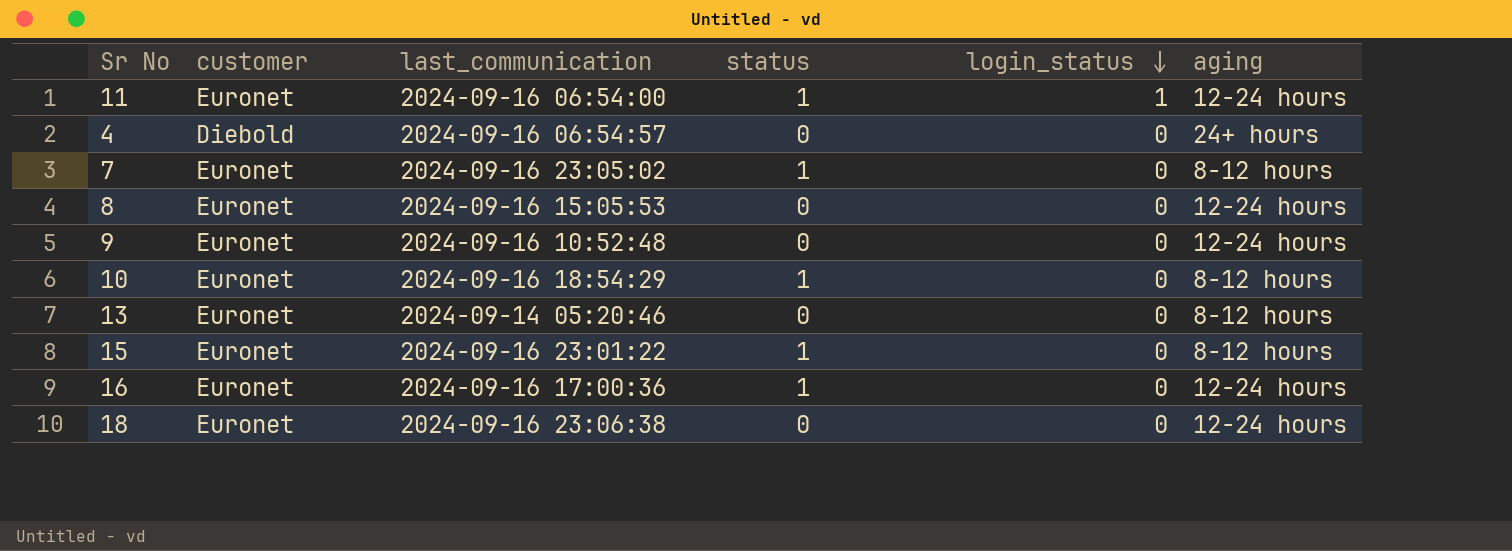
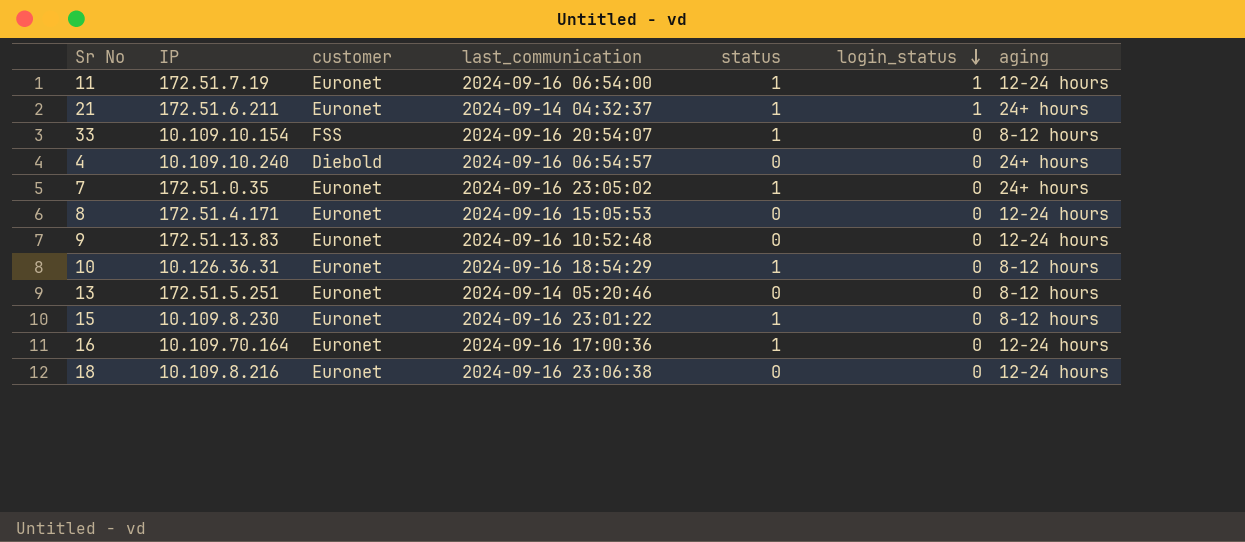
column IP | position: none -> 2
row 21: none -> 172.51.6.211 | Euronet | 2024-09-14 04:32:37 | 1 | 1 | 24+ hours
row 33: none -> 10.109.10.154 | FSS | 2024-09-16 20:54:07 | 1 | 0 | 8-12 hours
7 | aging: 8-12 hours -> 24+ hours

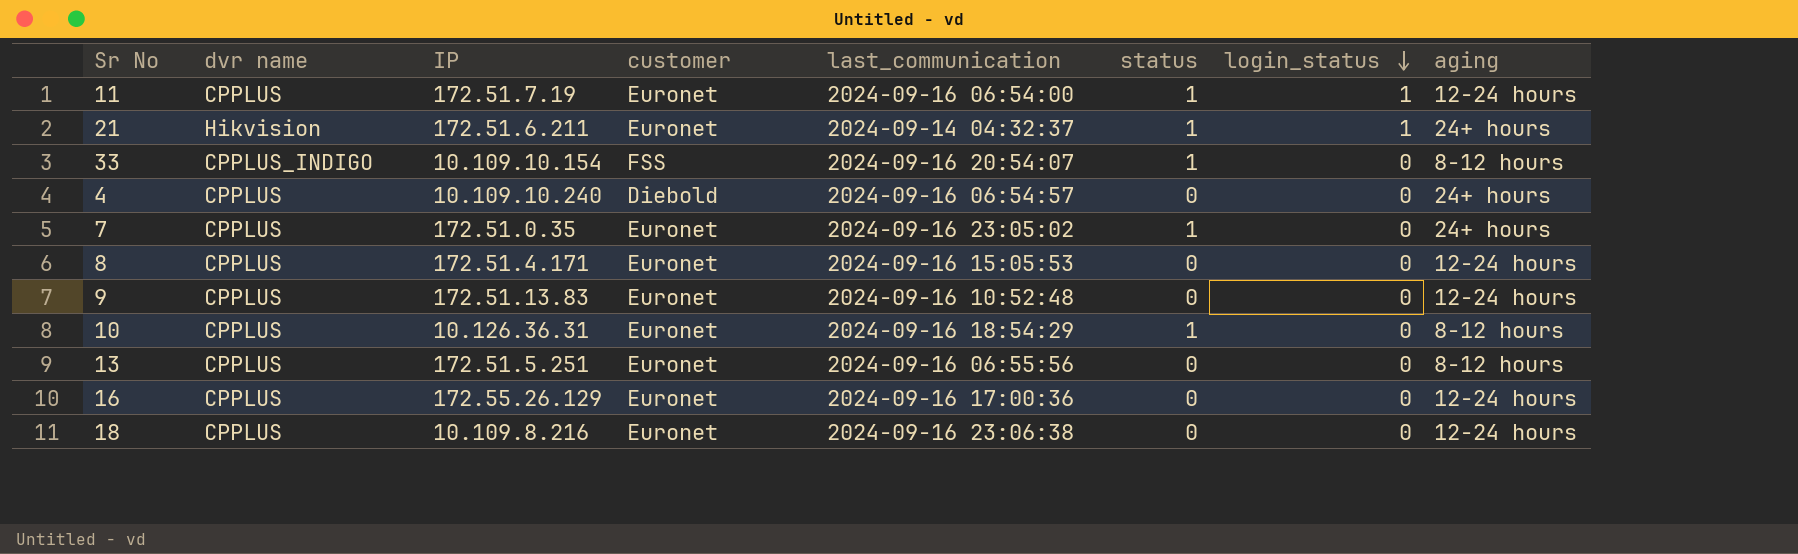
column dvr name | position: none -> 2
row 15: 10.109.8.230 | Euronet | 2024-09-16 23:01:22 | 1 | 0 | 8-12 hours -> none
13 | last_communication: 2024-09-14 05:20:46 -> 2024-09-16 06:55:56
16 | IP: 10.109.70.164 -> 172.55.26.129
16 | status: 1 -> 0

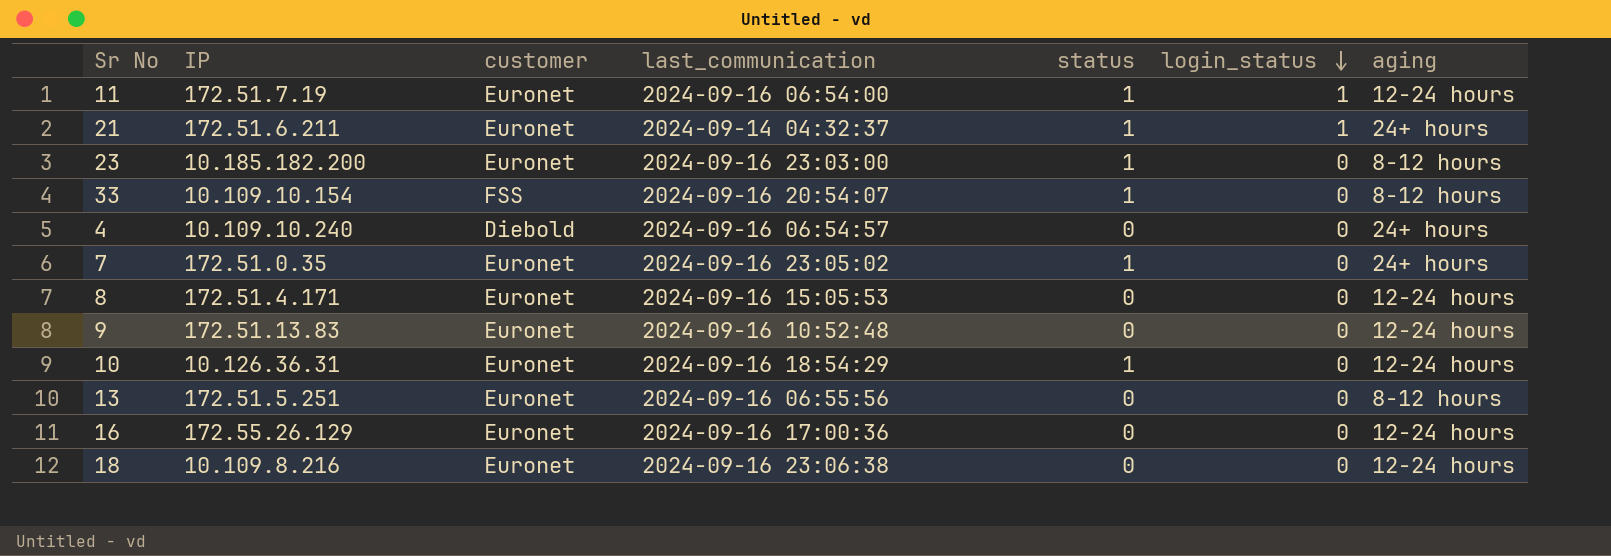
column dvr name | position: 2 -> none
row 23: none -> 10.185.182.200 | Euronet | 2024-09-16 23:03:00 | 1 | 0 | 8-12 hours
10 | aging: 8-12 hours -> 12-24 hours

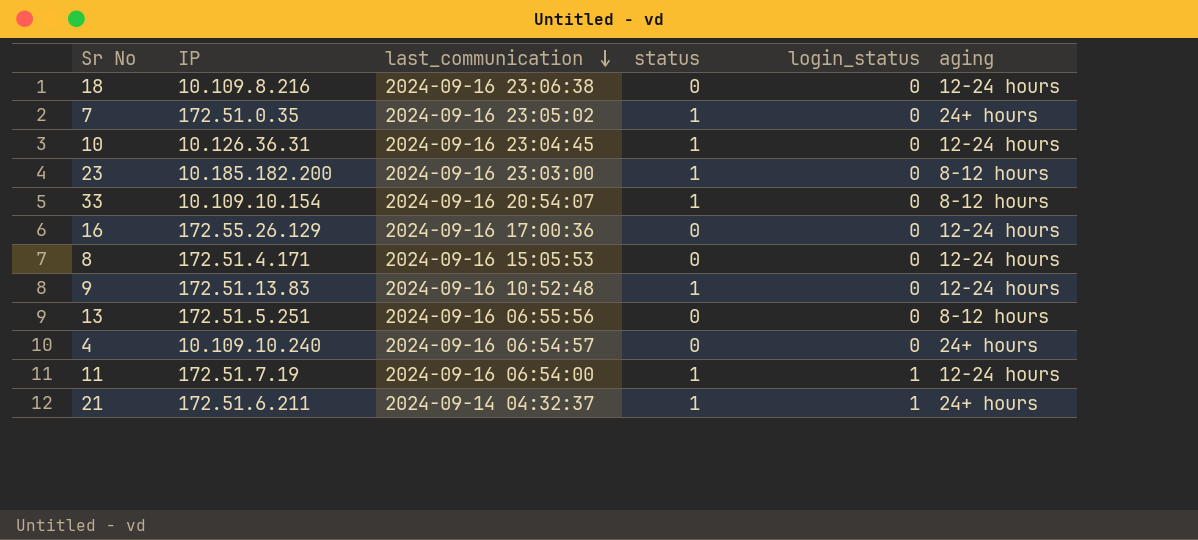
row order: login_status descending -> last_communication descending
column customer | position: 3 -> none
10 | last_communication: 2024-09-16 18:54:29 -> 2024-09-16 23:04:45
9 | status: 0 -> 1

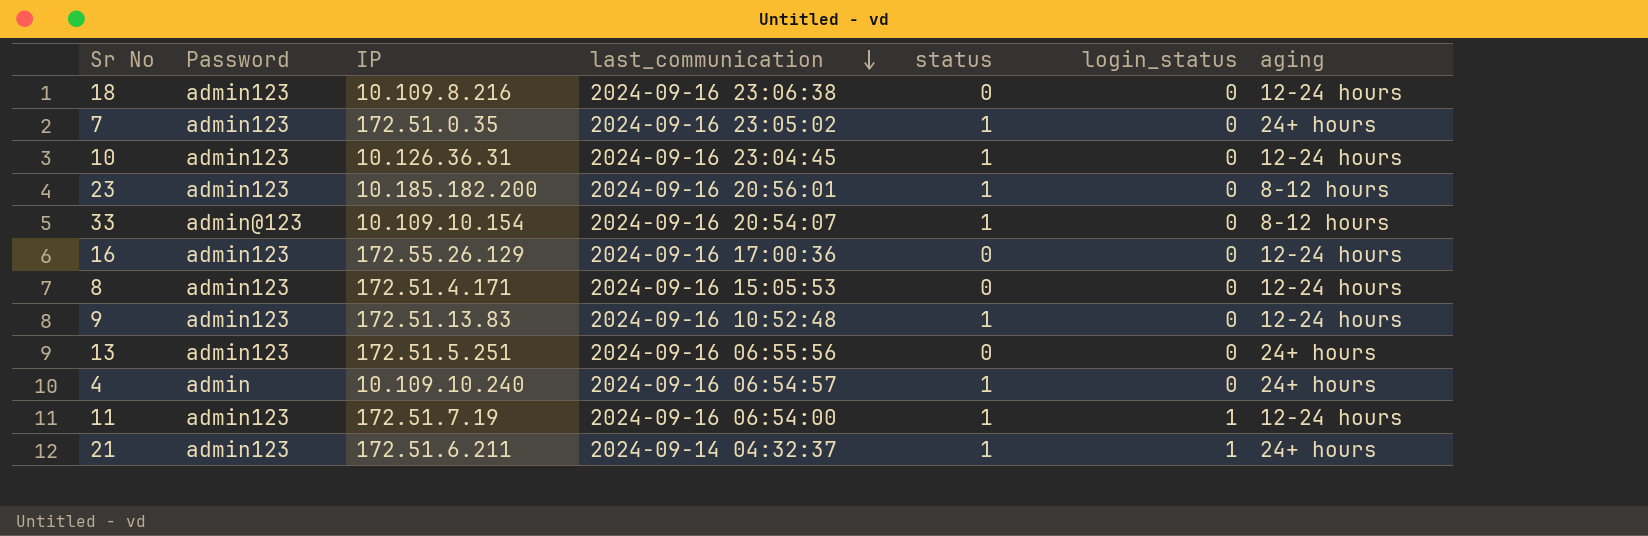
column Password | position: none -> 2
23 | last_communication: 2024-09-16 23:03:00 -> 2024-09-16 20:56:01
13 | aging: 8-12 hours -> 24+ hours
4 | status: 0 -> 1

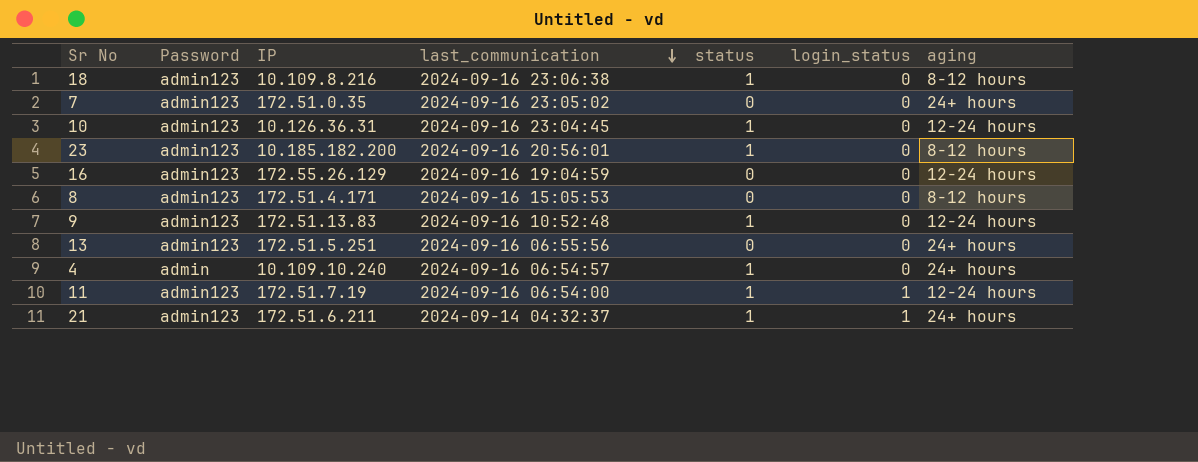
row 33: admin@123 | 10.109.10.154 | 2024-09-16 20:54:07 | 1 | 0 | 8-12 hours -> none
18 | status: 0 -> 1
18 | aging: 12-24 hours -> 8-12 hours
7 | status: 1 -> 0
16 | last_communication: 2024-09-16 17:00:36 -> 2024-09-16 19:04:59
8 | aging: 12-24 hours -> 8-12 hours

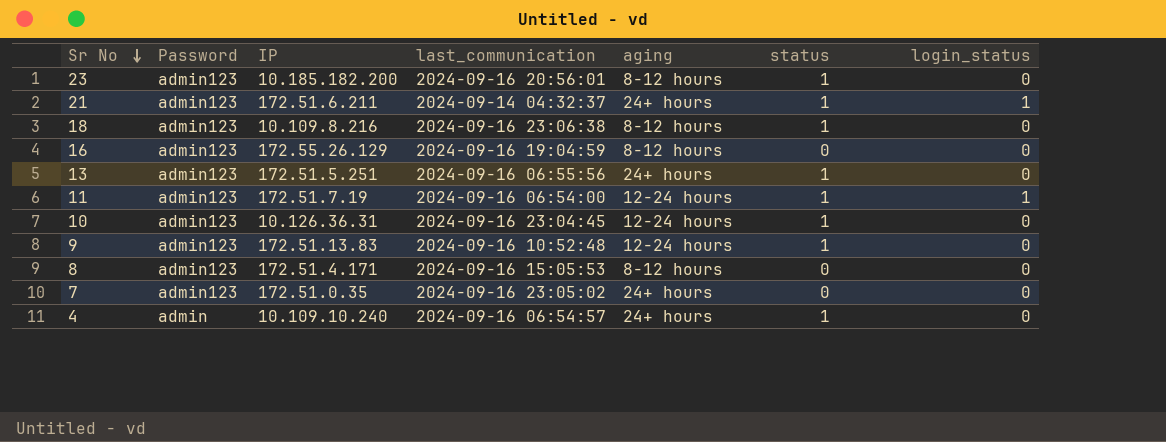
row order: last_communication descending -> Sr No descending
column aging | position: 7 -> 5
16 | aging: 12-24 hours -> 8-12 hours
13 | status: 0 -> 1

